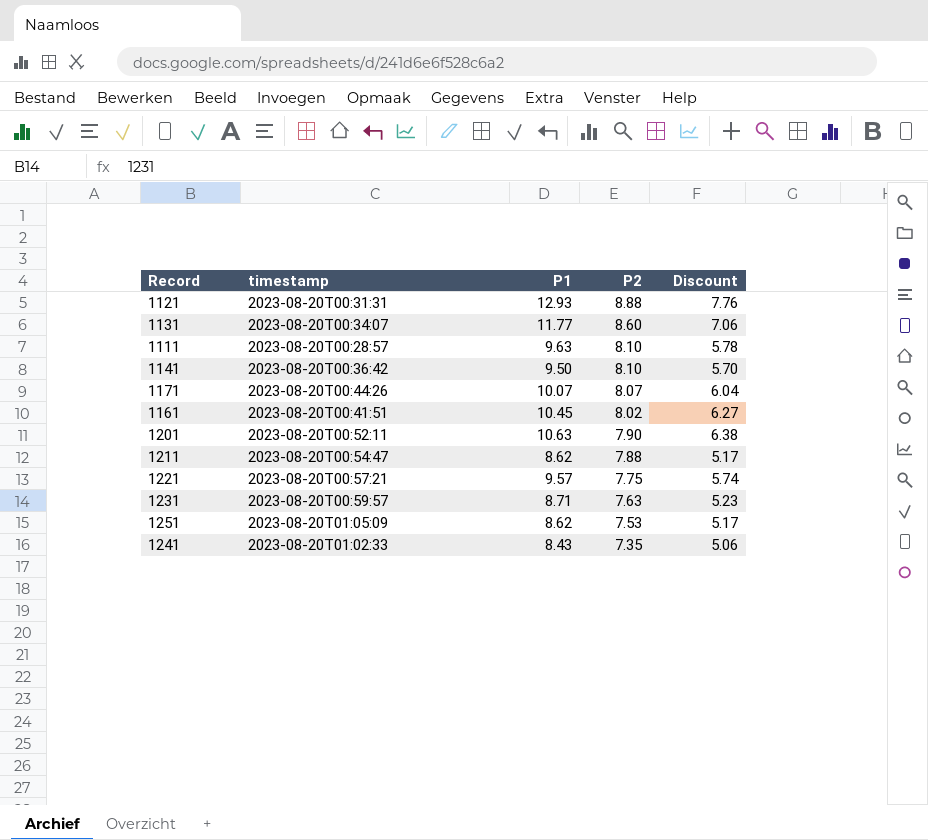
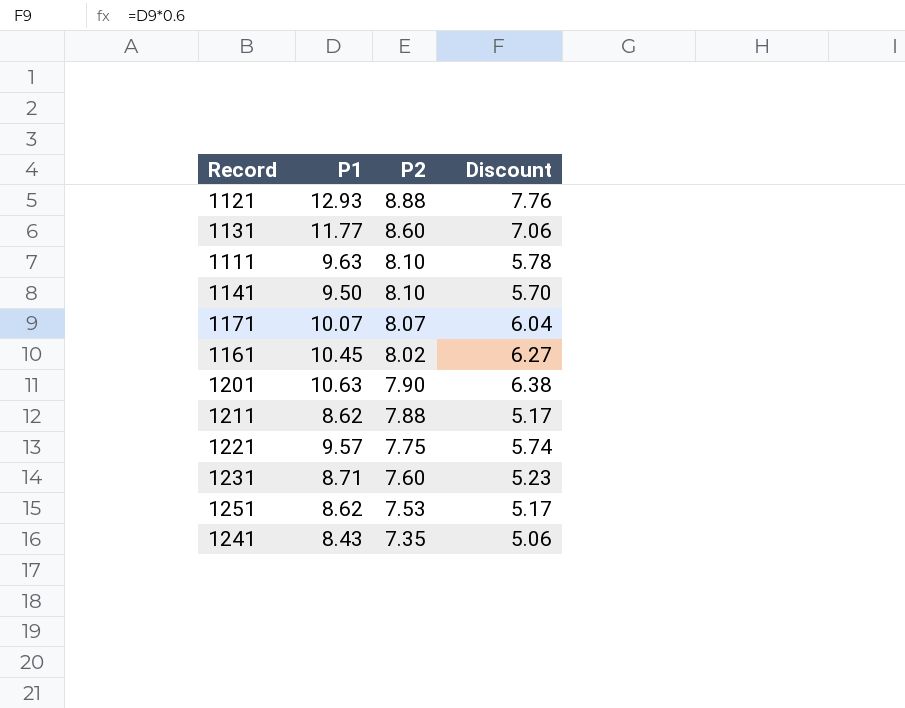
column timestamp | position: 2 -> none
1231 | P2: 7.63 -> 7.60

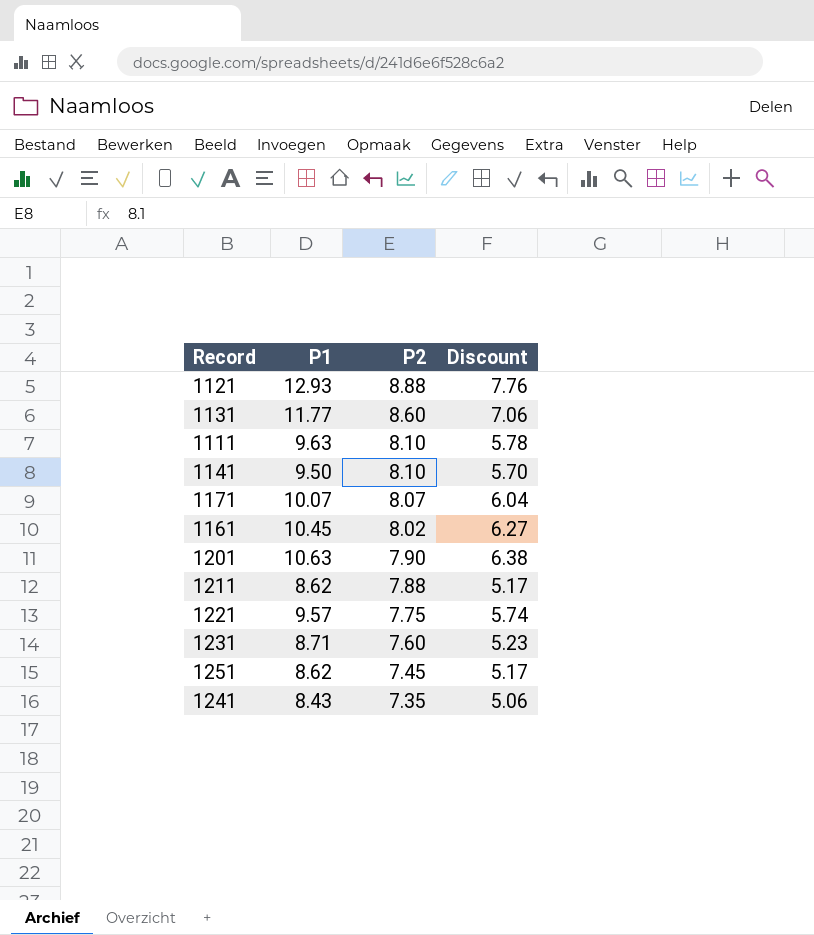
1251 | P2: 7.53 -> 7.45

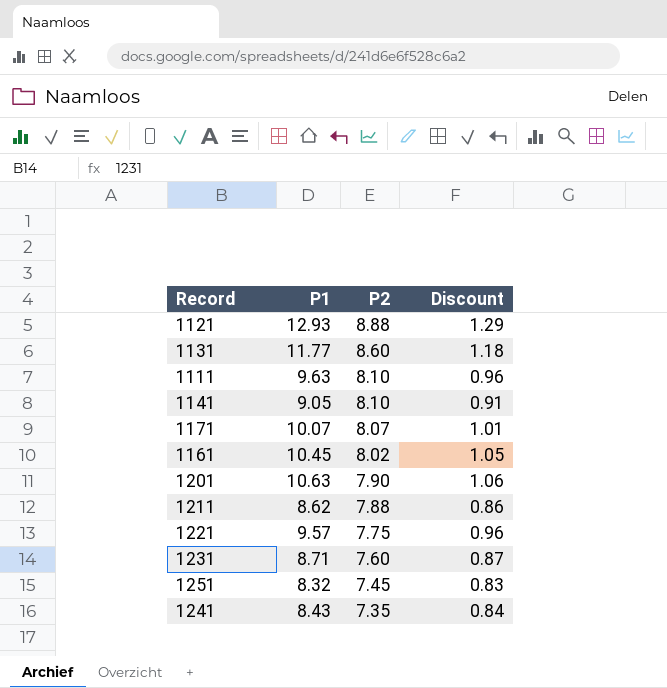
column Discount | formula: [P1] * 0.6 -> [P1] * 0.1
1141 | P1: 9.50 -> 9.05
1251 | P1: 8.62 -> 8.32

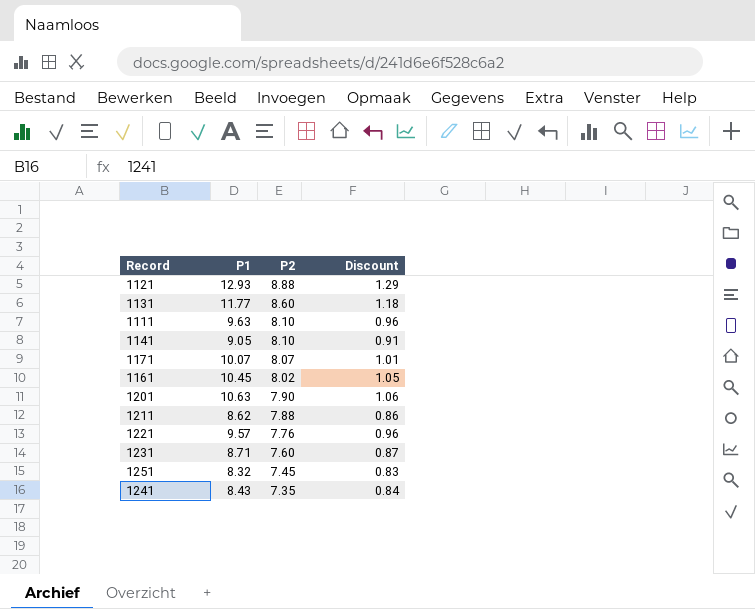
1221 | P2: 7.75 -> 7.76

